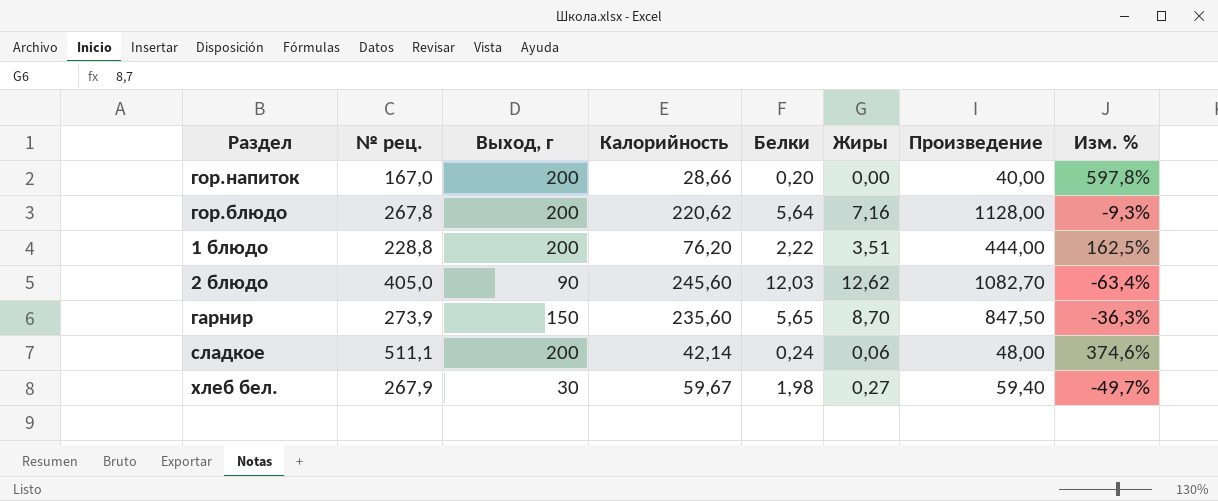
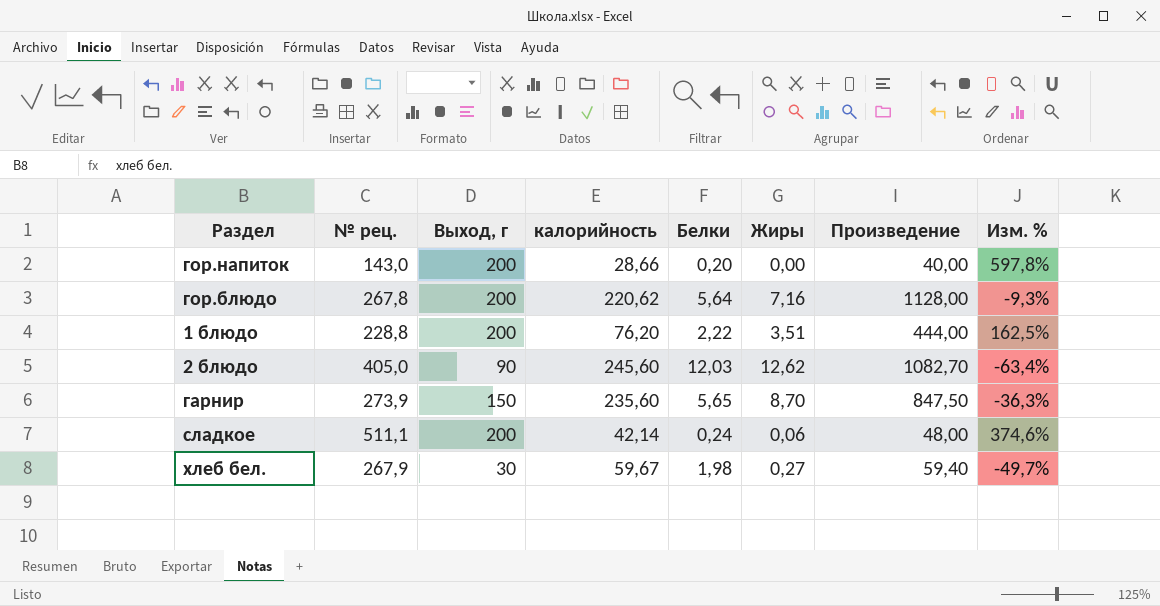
column name: Калорийность -> калорийность
гор.напиток | № рец.: 167,0 -> 143,0

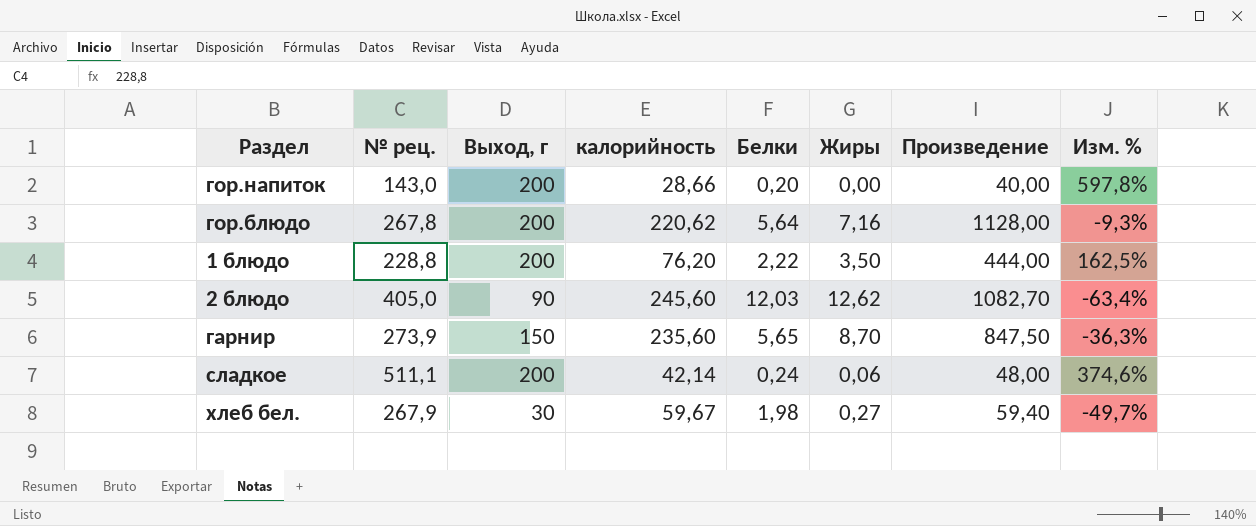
1 блюдо | Жиры: 3,51 -> 3,50

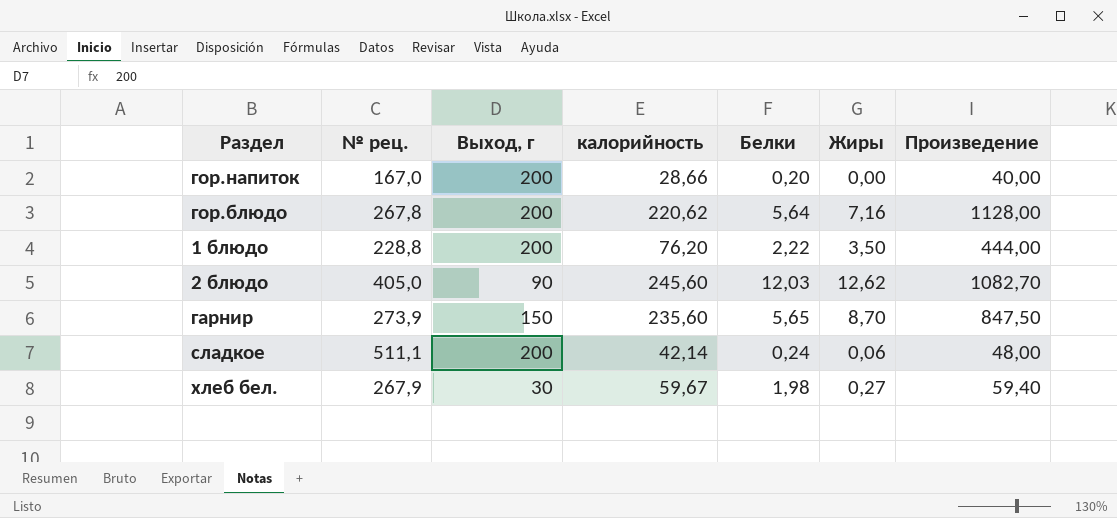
column Изм. % | formula: ([Выход, г] - [калорийность]) / [калорийность] -> none
гор.напиток | № рец.: 143,0 -> 167,0

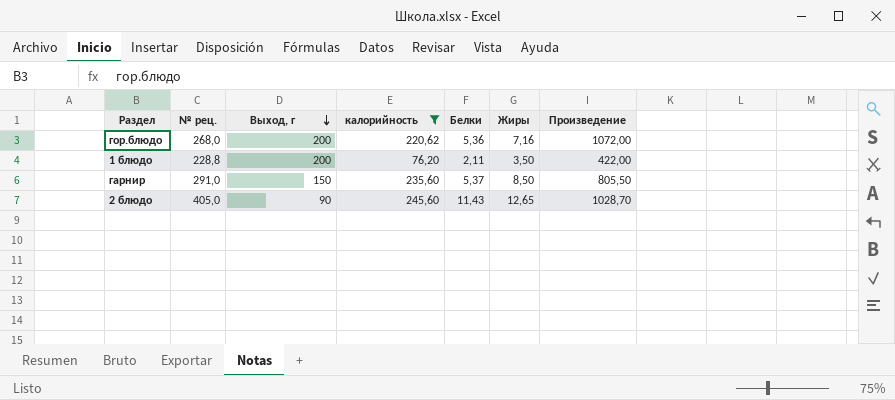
filter: none -> калорийность >= 76,20
row order: none -> Выход, г descending
гор.блюдо | № рец.: 267,8 -> 268,0
гор.блюдо | Белки: 5,64 -> 5,36
гор.блюдо | Произведение: 1128,00 -> 1072,00
1 блюдо | Белки: 2,22 -> 2,11
1 блюдо | Произведение: 444,00 -> 422,00
гарнир | № рец.: 273,9 -> 291,0
гарнир | Белки: 5,65 -> 5,37
гарнир | Жиры: 8,70 -> 8,50
гарнир | Произведение: 847,50 -> 805,50
2 блюдо | Белки: 12,03 -> 11,43
2 блюдо | Жиры: 12,62 -> 12,65
2 блюдо | Произведение: 1082,70 -> 1028,70

